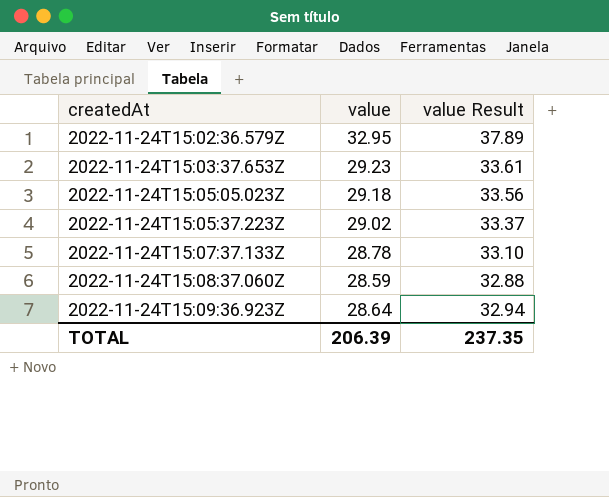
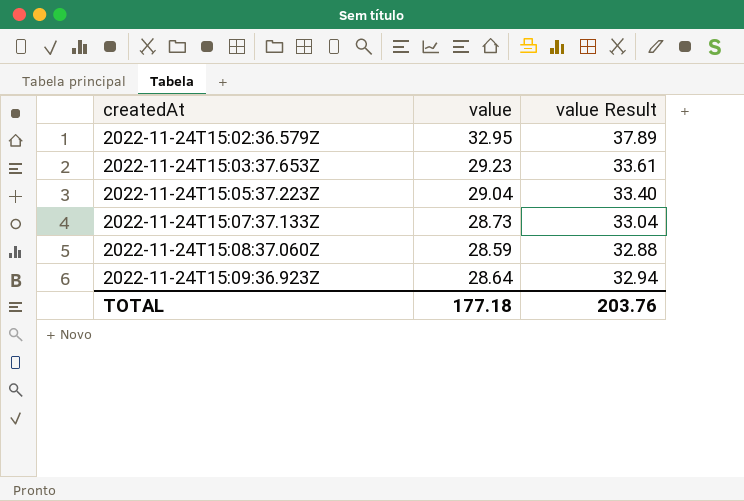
row 2022-11-24T15:05:05.023Z: 29.18 | 33.56 -> none
2022-11-24T15:05:37.223Z | value: 29.02 -> 29.04
2022-11-24T15:05:37.223Z | value Result: 33.37 -> 33.40
2022-11-24T15:07:37.133Z | value: 28.78 -> 28.73
2022-11-24T15:07:37.133Z | value Result: 33.10 -> 33.04
TOTAL | value: 206.39 -> 177.18
TOTAL | value Result: 237.35 -> 203.76

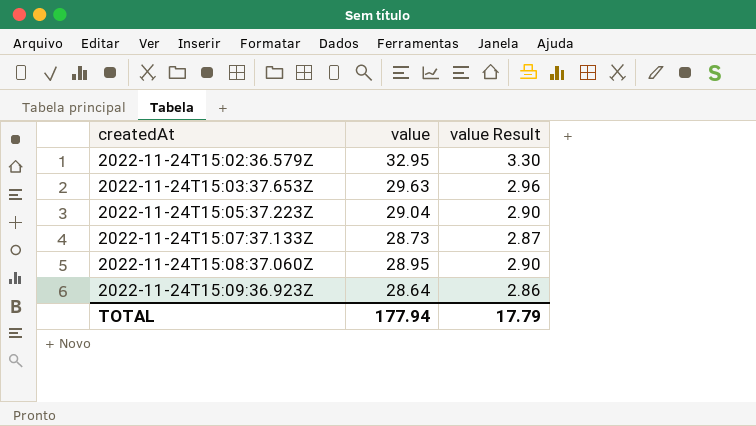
column value Result | formula: [value] * 1.15 -> [value] * 0.1
2022-11-24T15:03:37.653Z | value: 29.23 -> 29.63
2022-11-24T15:08:37.060Z | value: 28.59 -> 28.95
TOTAL | value: 177.18 -> 177.94
TOTAL | value Result: 203.76 -> 17.79

